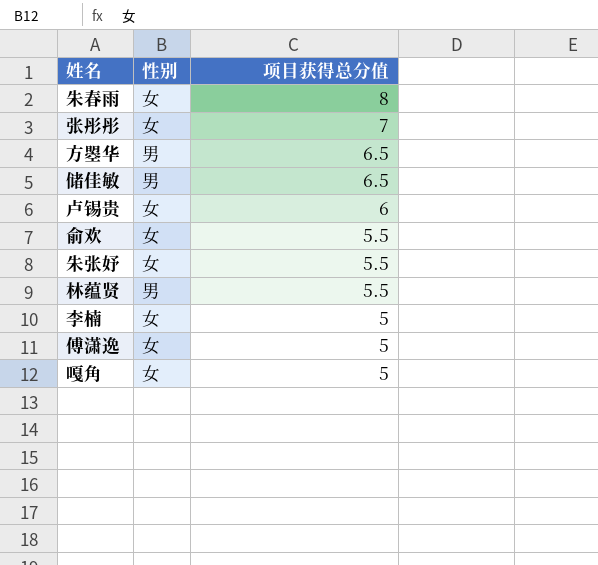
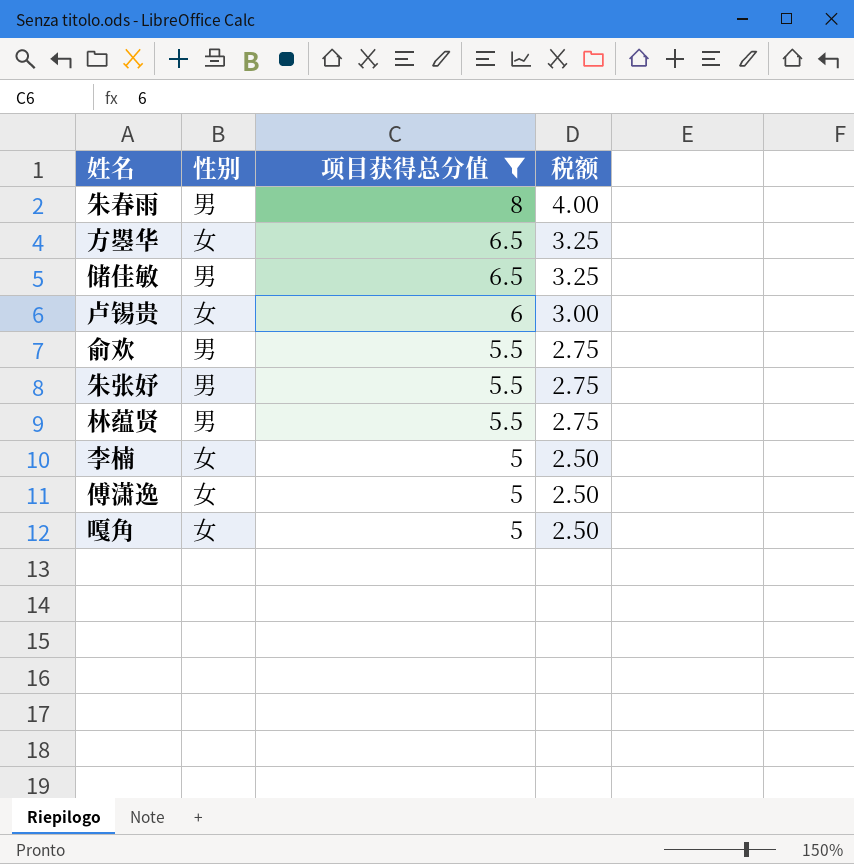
filter: none -> 项目获得总分值 != 7
column 税额 | formula: none -> [项目获得总分值] * 0.5
朱春雨 | 性别: 女 -> 男
方曌华 | 性别: 男 -> 女
俞欢 | 性别: 女 -> 男
朱张妤 | 性别: 女 -> 男

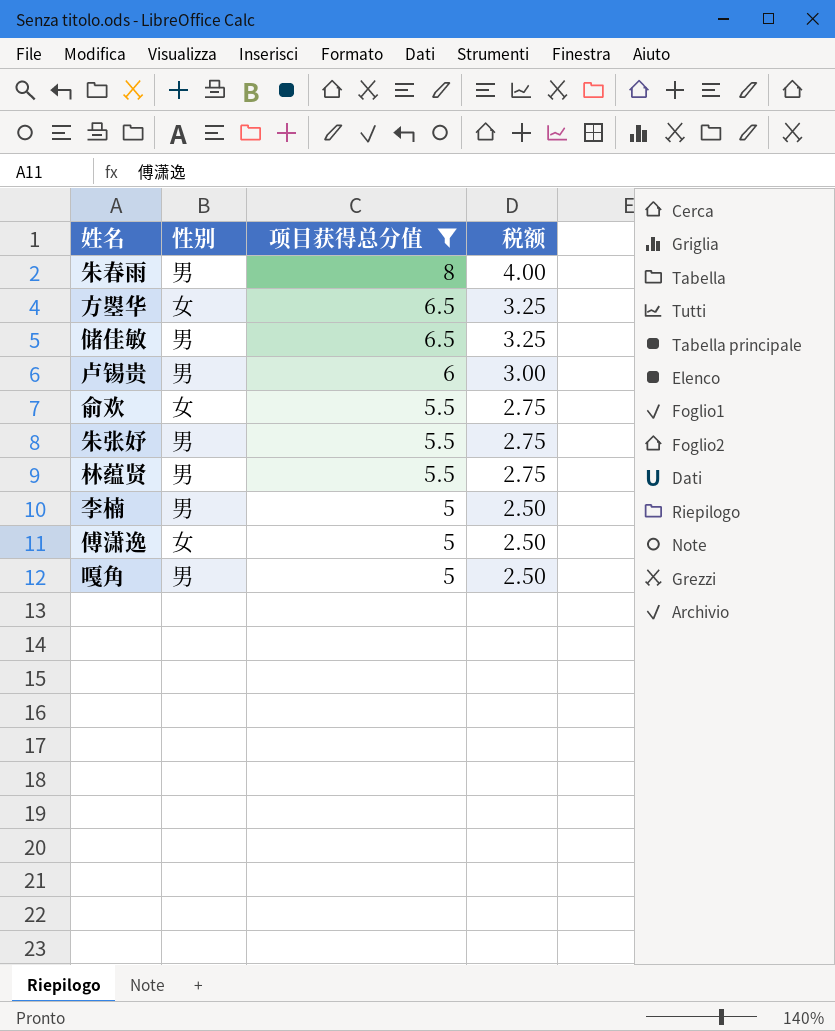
卢锡贵 | 性别: 女 -> 男
俞欢 | 性别: 男 -> 女
李楠 | 性别: 女 -> 男
嘎角 | 性别: 女 -> 男

